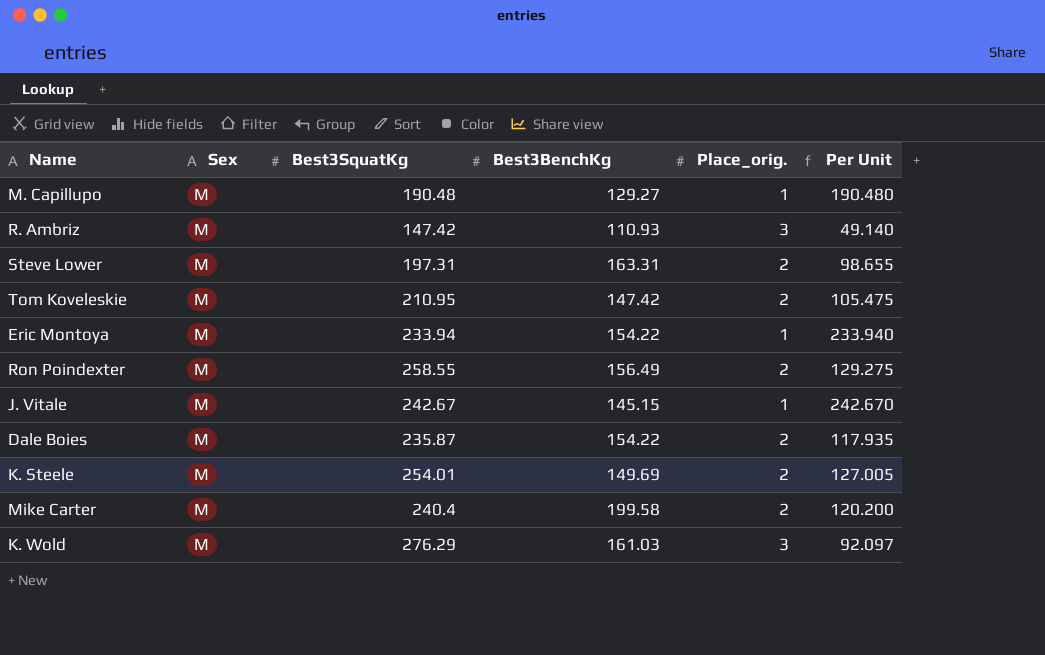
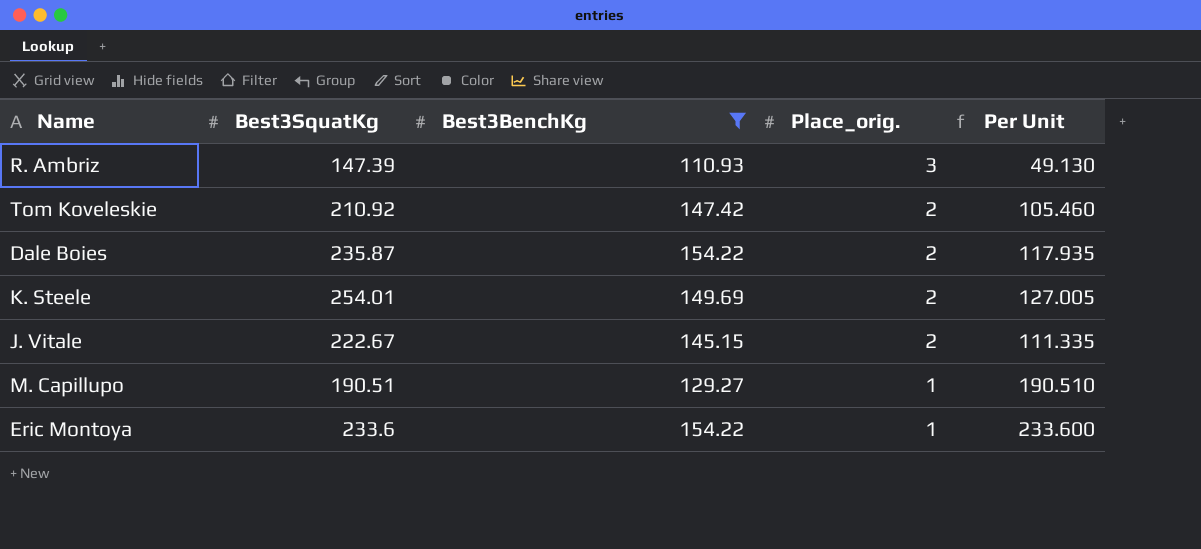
filter: none -> Best3BenchKg <= 154.22
row order: none -> Place_orig. descending
column Sex | position: 2 -> none
R. Ambriz | Best3SquatKg: 147.42 -> 147.39
R. Ambriz | Per Unit: 49.140 -> 49.130
Tom Koveleskie | Best3SquatKg: 210.95 -> 210.92
Tom Koveleskie | Per Unit: 105.475 -> 105.460
J. Vitale | Best3SquatKg: 242.67 -> 222.67
J. Vitale | Place_orig.: 1 -> 2
J. Vitale | Per Unit: 242.670 -> 111.335
M. Capillupo | Best3SquatKg: 190.48 -> 190.51
M. Capillupo | Per Unit: 190.480 -> 190.510
Eric Montoya | Best3SquatKg: 233.94 -> 233.6
Eric Montoya | Per Unit: 233.940 -> 233.600

